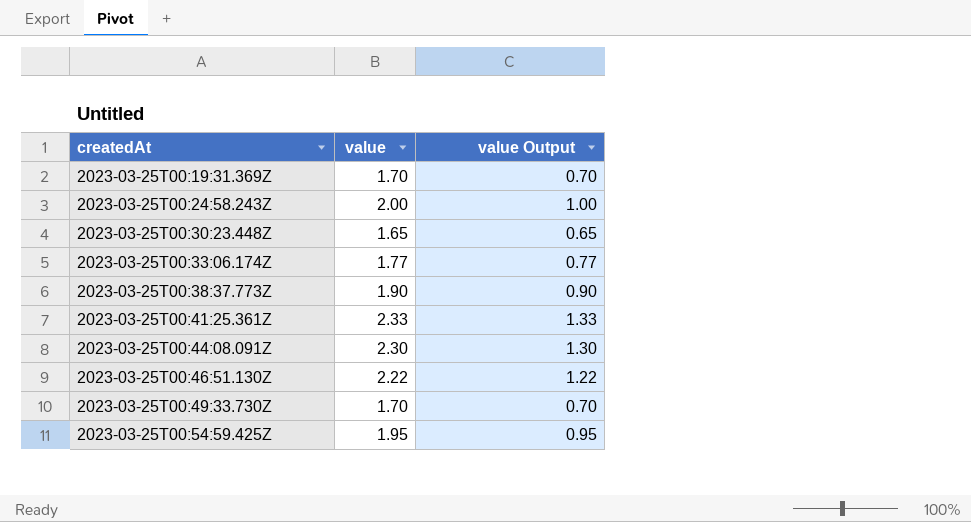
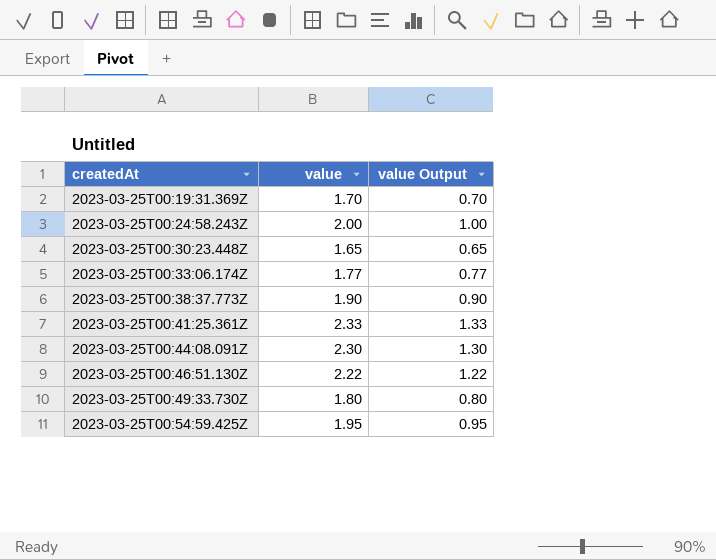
2023-03-25T00:49:33.730Z | value: 1.70 -> 1.80
2023-03-25T00:49:33.730Z | value Output: 0.70 -> 0.80

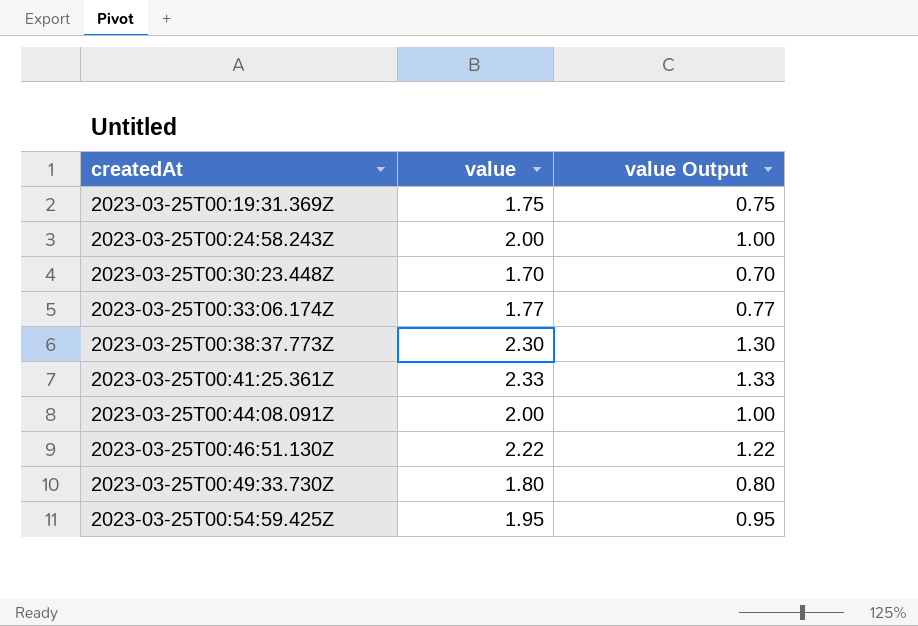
2023-03-25T00:19:31.369Z | value: 1.70 -> 1.75
2023-03-25T00:19:31.369Z | value Output: 0.70 -> 0.75
2023-03-25T00:30:23.448Z | value: 1.65 -> 1.70
2023-03-25T00:30:23.448Z | value Output: 0.65 -> 0.70
2023-03-25T00:38:37.773Z | value: 1.90 -> 2.30
2023-03-25T00:38:37.773Z | value Output: 0.90 -> 1.30
2023-03-25T00:44:08.091Z | value: 2.30 -> 2.00
2023-03-25T00:44:08.091Z | value Output: 1.30 -> 1.00

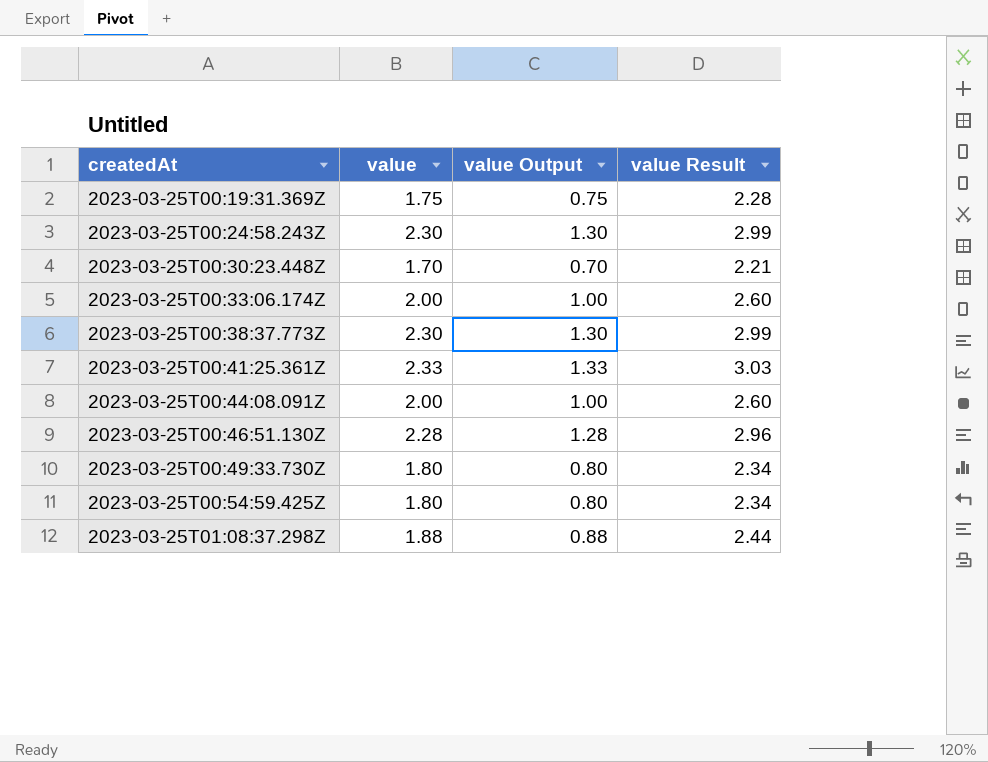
column value Result | formula: none -> [value] * 1.3
2023-03-25T00:24:58.243Z | value: 2.00 -> 2.30
2023-03-25T00:24:58.243Z | value Output: 1.00 -> 1.30
2023-03-25T00:33:06.174Z | value: 1.77 -> 2.00
2023-03-25T00:33:06.174Z | value Output: 0.77 -> 1.00
2023-03-25T00:46:51.130Z | value: 2.22 -> 2.28
2023-03-25T00:46:51.130Z | value Output: 1.22 -> 1.28
2023-03-25T00:54:59.425Z | value: 1.95 -> 1.80
2023-03-25T00:54:59.425Z | value Output: 0.95 -> 0.80
row 2023-03-25T01:08:37.298Z: none -> 1.88 | 0.88 | 2.44

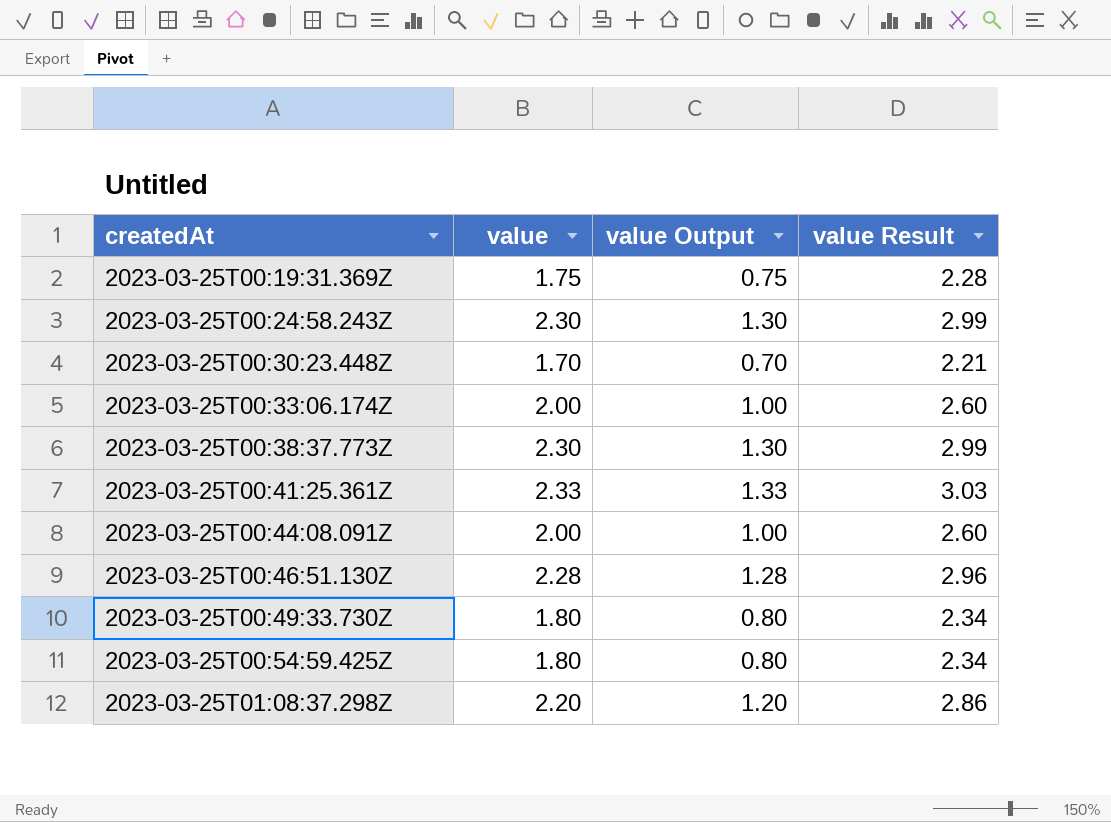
2023-03-25T01:08:37.298Z | value: 1.88 -> 2.20
2023-03-25T01:08:37.298Z | value Output: 0.88 -> 1.20
2023-03-25T01:08:37.298Z | value Result: 2.44 -> 2.86

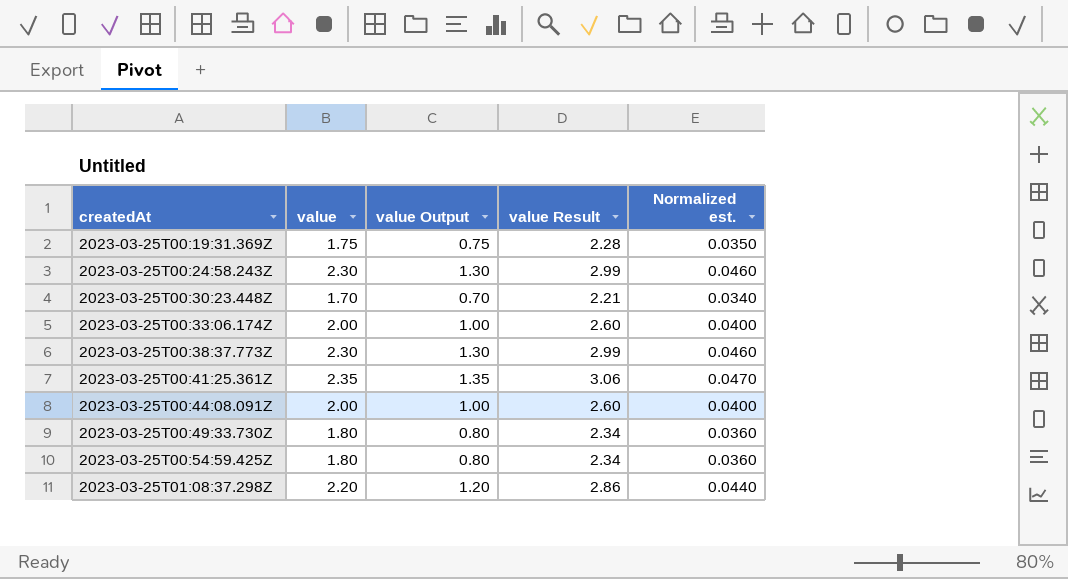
column Normalized est. | formula: none -> [value] * 0.02
row 2023-03-25T00:46:51.130Z: 2.28 | 1.28 | 2.96 -> none
2023-03-25T00:41:25.361Z | value: 2.33 -> 2.35
2023-03-25T00:41:25.361Z | value Output: 1.33 -> 1.35
2023-03-25T00:41:25.361Z | value Result: 3.03 -> 3.06

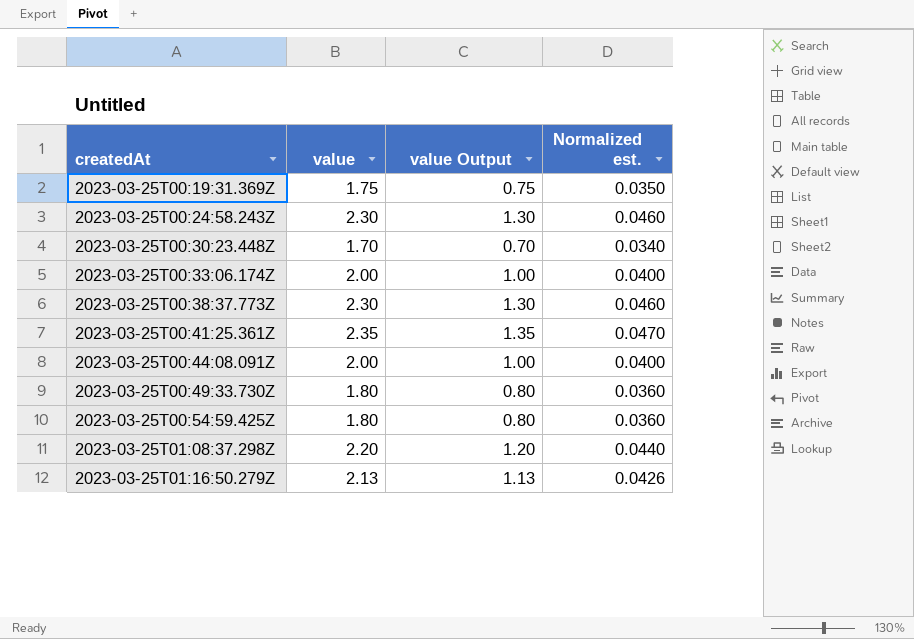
column value Result | formula: [value] * 1.3 -> none
row 2023-03-25T01:16:50.279Z: none -> 2.13 | 1.13 | 0.0426

